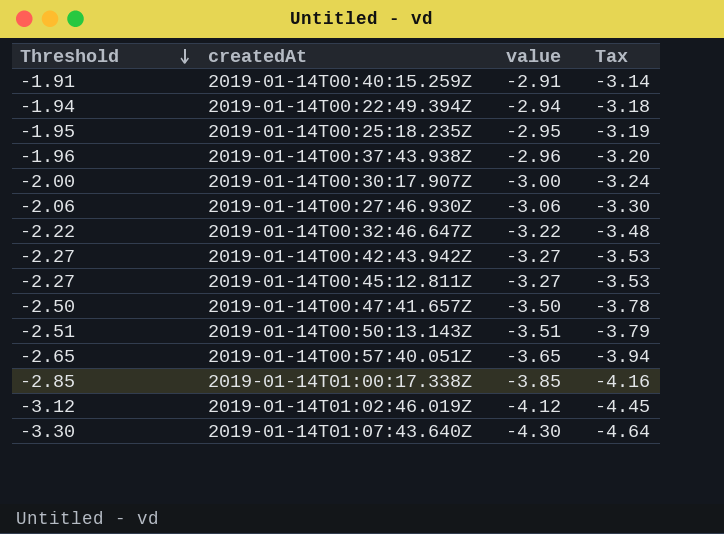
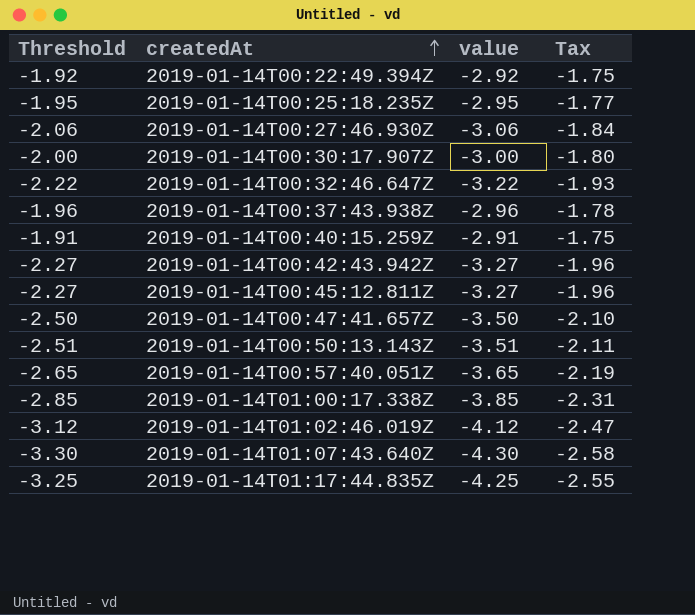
row order: Threshold descending -> createdAt ascending
column Tax | formula: [value] * 1.08 -> [value] * 0.6
2019-01-14T00:22:49.394Z | Threshold: -1.94 -> -1.92
2019-01-14T00:22:49.394Z | value: -2.94 -> -2.92
row 2019-01-14T01:17:44.835Z: none -> -3.25 | -4.25 | -2.55

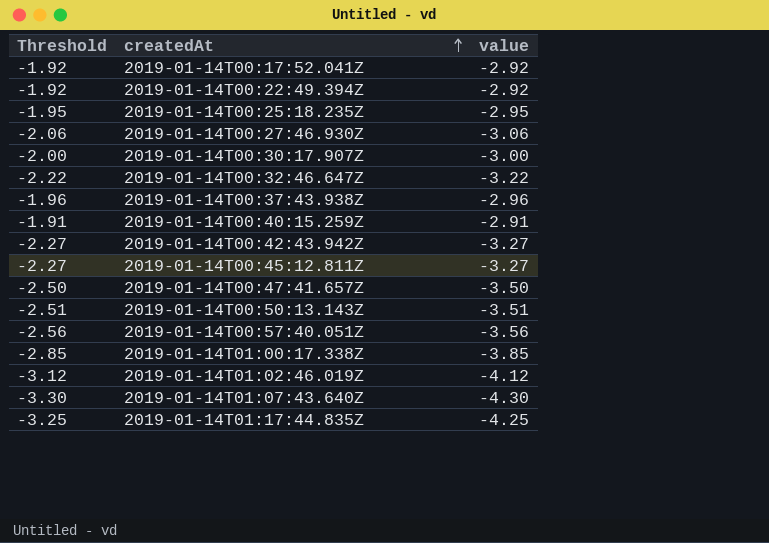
column Tax | formula: [value] * 0.6 -> none
row 2019-01-14T00:17:52.041Z: none -> -1.92 | -2.92
2019-01-14T00:57:40.051Z | Threshold: -2.65 -> -2.56
2019-01-14T00:57:40.051Z | value: -3.65 -> -3.56

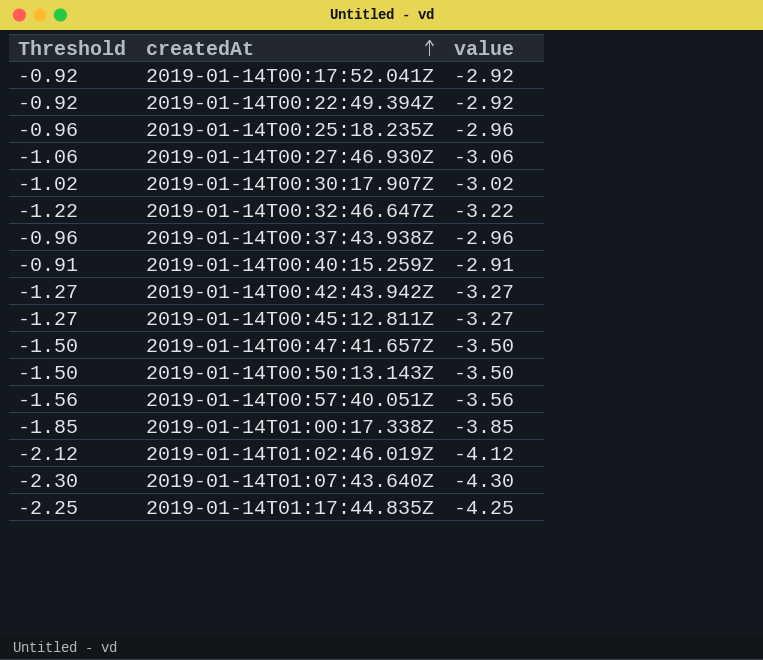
column Threshold | formula: [value] + 1 -> [value] + 2
2019-01-14T00:25:18.235Z | value: -2.95 -> -2.96
2019-01-14T00:30:17.907Z | value: -3.00 -> -3.02
2019-01-14T00:50:13.143Z | value: -3.51 -> -3.50

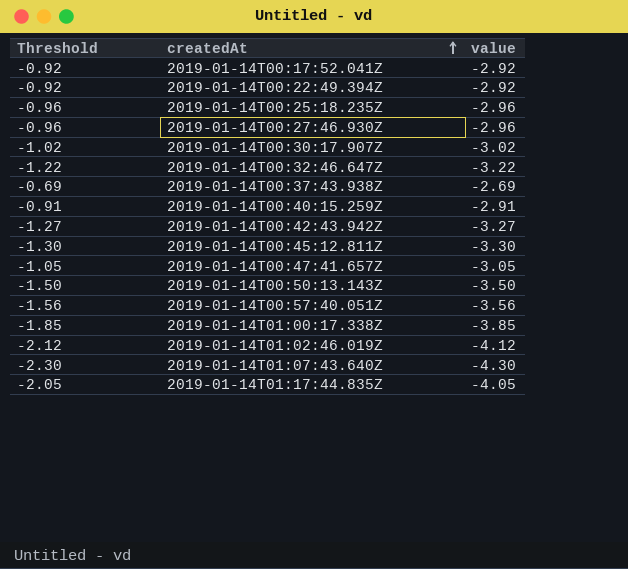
2019-01-14T00:27:46.930Z | Threshold: -1.06 -> -0.96
2019-01-14T00:27:46.930Z | value: -3.06 -> -2.96
2019-01-14T00:37:43.938Z | Threshold: -0.96 -> -0.69
2019-01-14T00:37:43.938Z | value: -2.96 -> -2.69
2019-01-14T00:45:12.811Z | Threshold: -1.27 -> -1.30
2019-01-14T00:45:12.811Z | value: -3.27 -> -3.30
2019-01-14T00:47:41.657Z | Threshold: -1.50 -> -1.05
2019-01-14T00:47:41.657Z | value: -3.50 -> -3.05
2019-01-14T01:17:44.835Z | Threshold: -2.25 -> -2.05
2019-01-14T01:17:44.835Z | value: -4.25 -> -4.05

